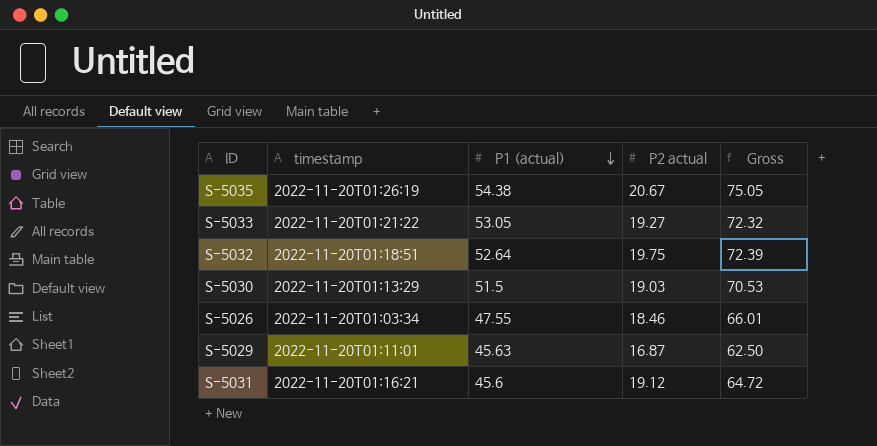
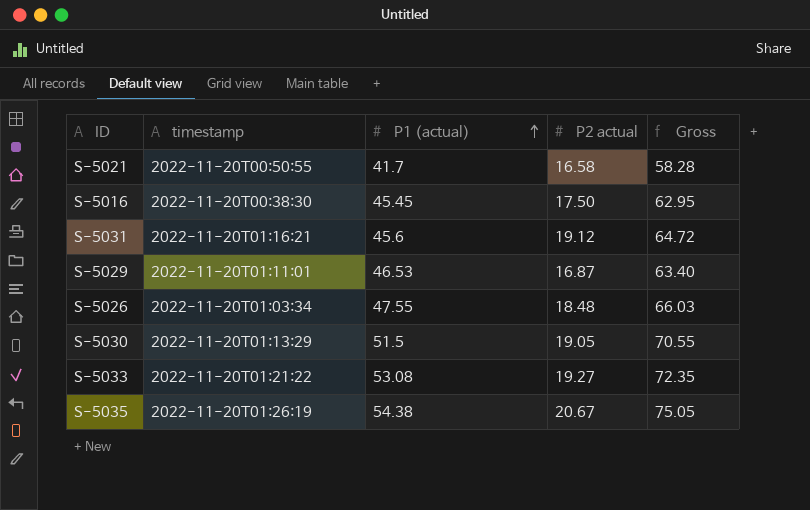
row order: P1 (actual) descending -> P1 (actual) ascending
row S-5032: 2022-11-20T01:18:51 | 52.64 | 19.75 | 72.39 -> none
row S-5021: none -> 2022-11-20T00:50:55 | 41.7 | 16.58 | 58.28
row S-5016: none -> 2022-11-20T00:38:30 | 45.45 | 17.50 | 62.95
S-5029 | P1 (actual): 45.63 -> 46.53
S-5029 | Gross: 62.50 -> 63.40
S-5026 | P2 actual: 18.46 -> 18.48
S-5026 | Gross: 66.01 -> 66.03
S-5030 | P2 actual: 19.03 -> 19.05
S-5030 | Gross: 70.53 -> 70.55
S-5033 | P1 (actual): 53.05 -> 53.08
S-5033 | Gross: 72.32 -> 72.35

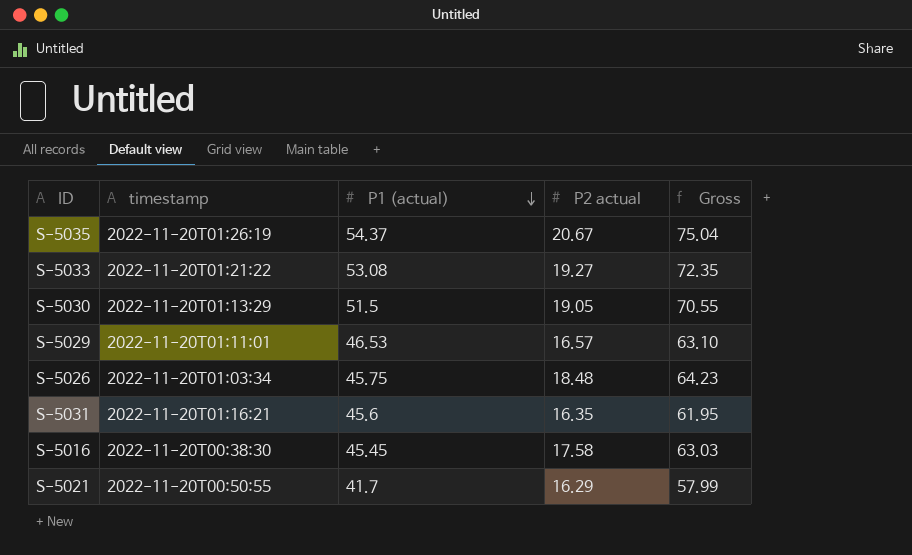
row order: P1 (actual) ascending -> P1 (actual) descending
S-5035 | P1 (actual): 54.38 -> 54.37
S-5035 | Gross: 75.05 -> 75.04
S-5029 | P2 actual: 16.87 -> 16.57
S-5029 | Gross: 63.40 -> 63.10
S-5026 | P1 (actual): 47.55 -> 45.75
S-5026 | Gross: 66.03 -> 64.23
S-5031 | P2 actual: 19.12 -> 16.35
S-5031 | Gross: 64.72 -> 61.95
S-5016 | P2 actual: 17.50 -> 17.58
S-5016 | Gross: 62.95 -> 63.03
S-5021 | P2 actual: 16.58 -> 16.29
S-5021 | Gross: 58.28 -> 57.99

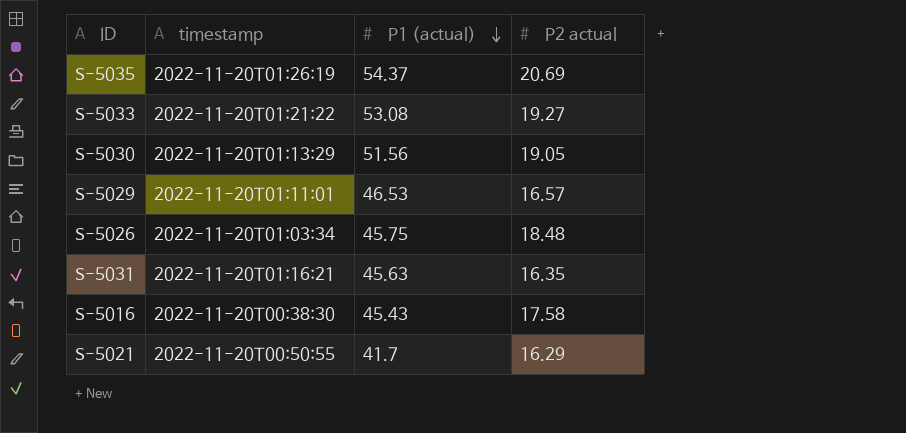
column Gross | formula: [P1 (actual)] + [P2 actual] -> none
S-5035 | P2 actual: 20.67 -> 20.69
S-5030 | P1 (actual): 51.5 -> 51.56
S-5031 | P1 (actual): 45.6 -> 45.63
S-5016 | P1 (actual): 45.45 -> 45.43

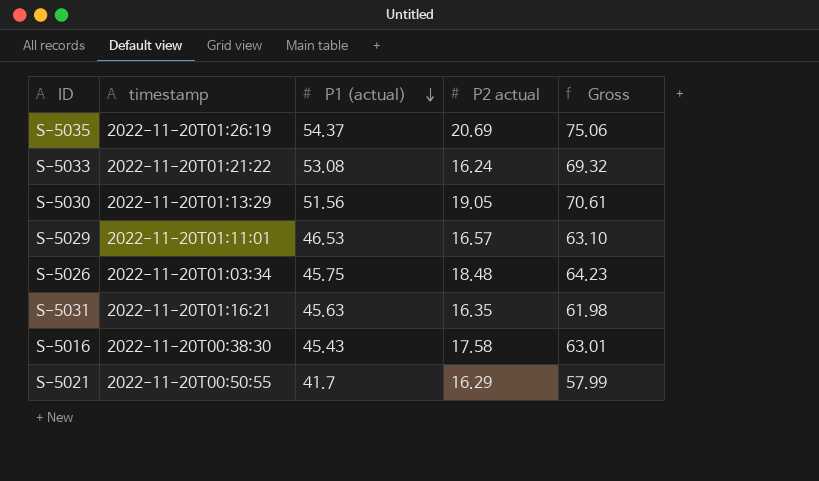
column Gross | formula: none -> [P1 (actual)] + [P2 actual]
S-5033 | P2 actual: 19.27 -> 16.24

